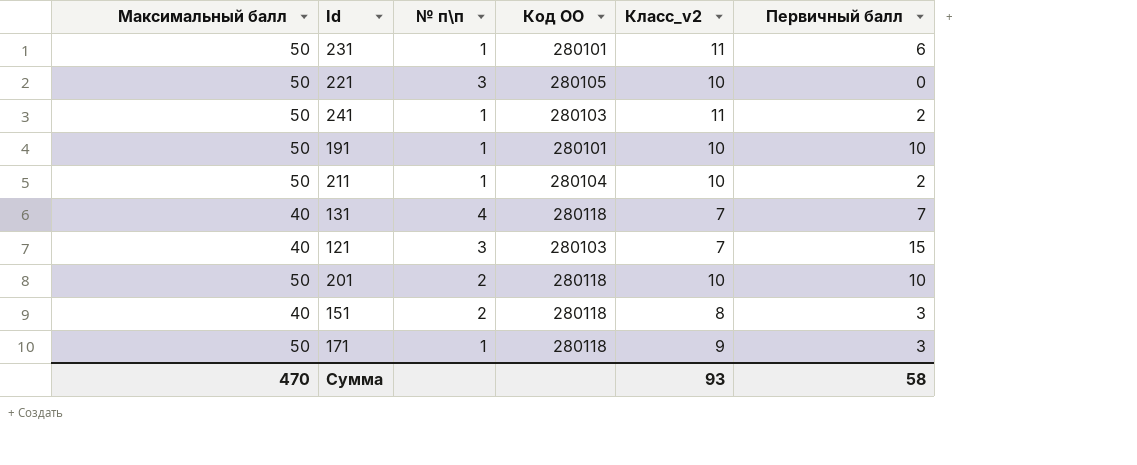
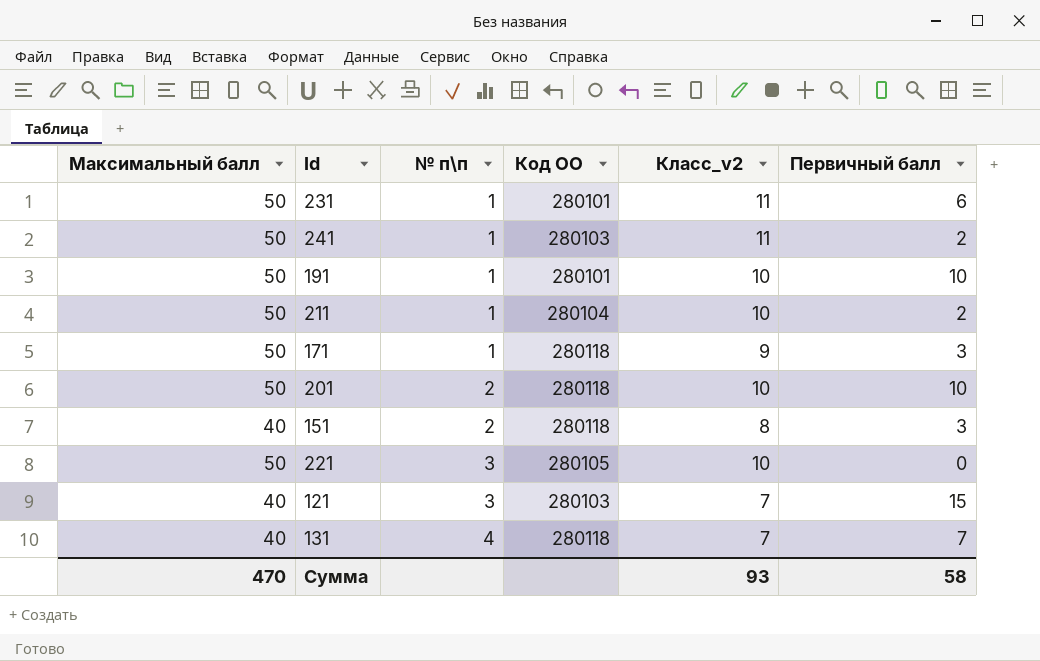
row order: none -> № п\п ascending

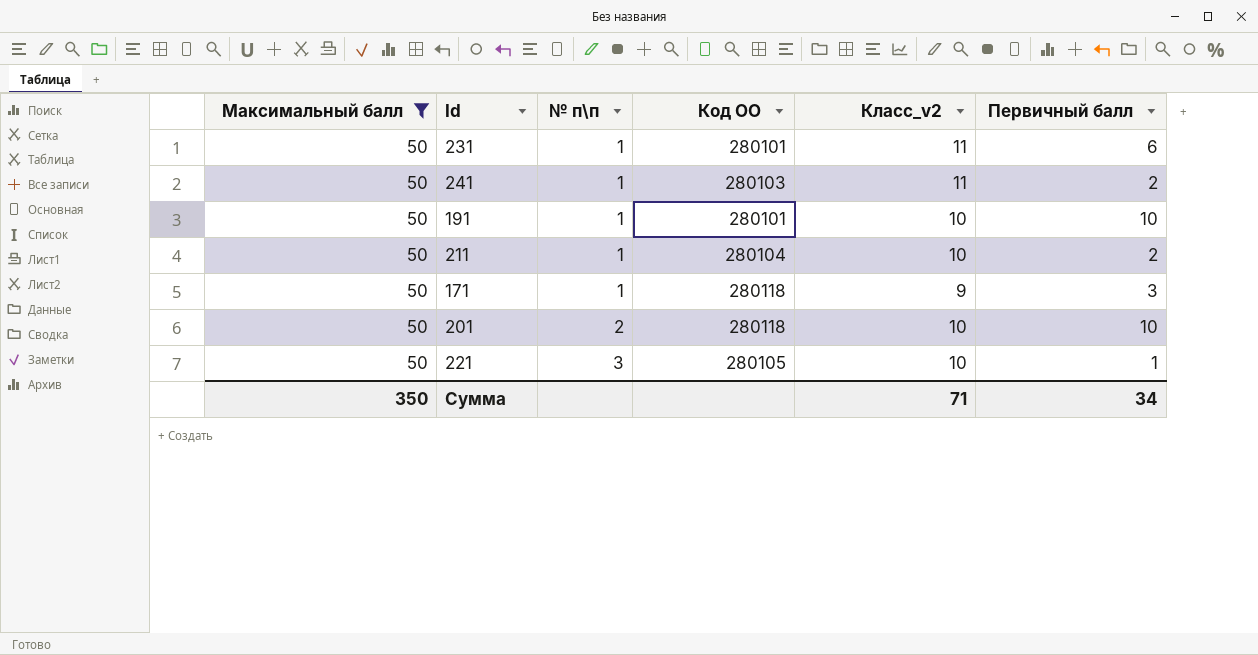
filter: none -> Максимальный балл = 50
221 | Первичный балл: 0 -> 1
Сумма | Максимальный балл: 470 -> 350
Сумма | Класс_v2: 93 -> 71
Сумма | Первичный балл: 58 -> 34

